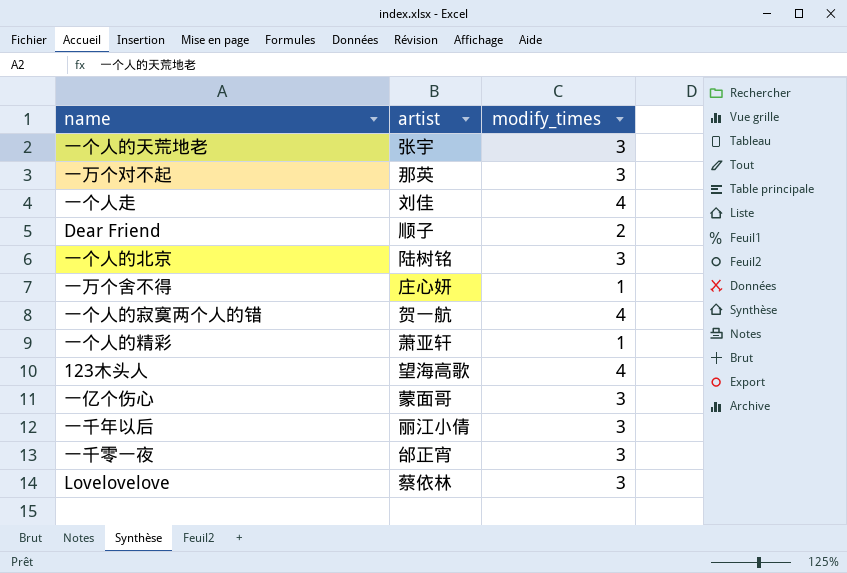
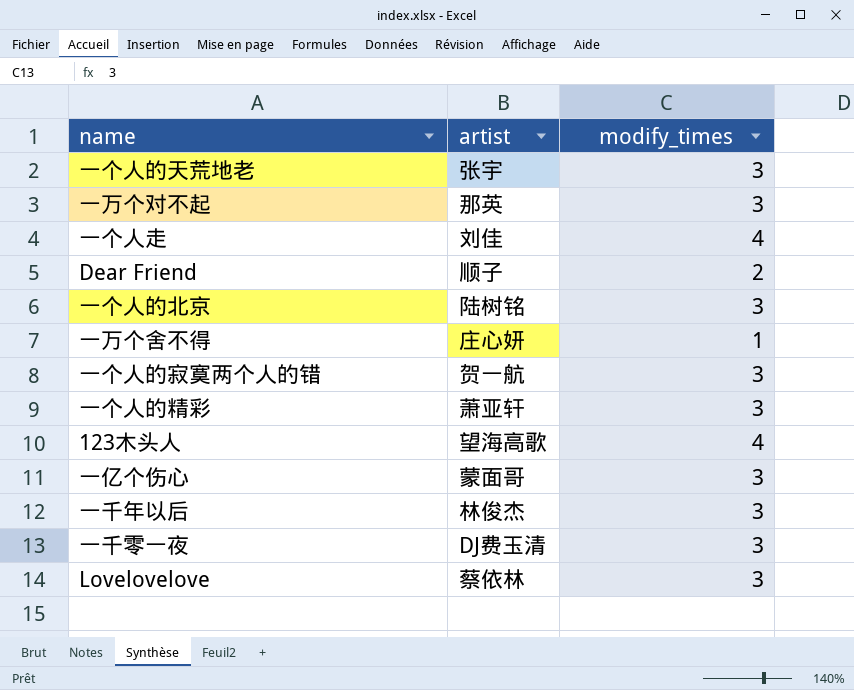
一个人的寂寞两个人的错 | modify_times: 4 -> 3
一个人的精彩 | modify_times: 1 -> 3
一千年以后 | artist: 丽江小倩 -> 林俊杰
一千零一夜 | artist: 邰正宵 -> DJ费玉清

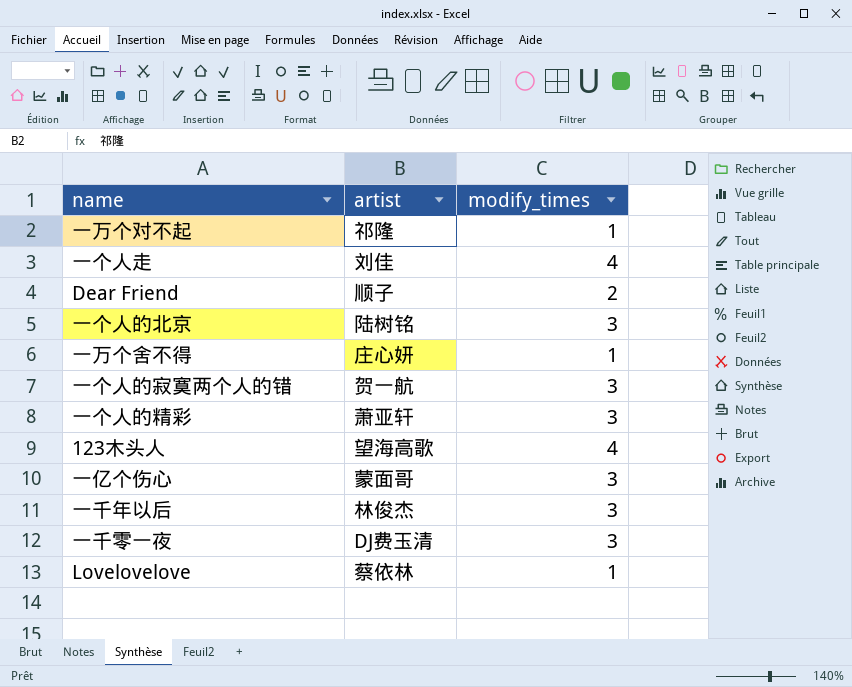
row 一个人的天荒地老: 张宇 | 3 -> none
一万个对不起 | artist: 那英 -> 祁隆
一万个对不起 | modify_times: 3 -> 1
Lovelovelove | modify_times: 3 -> 1

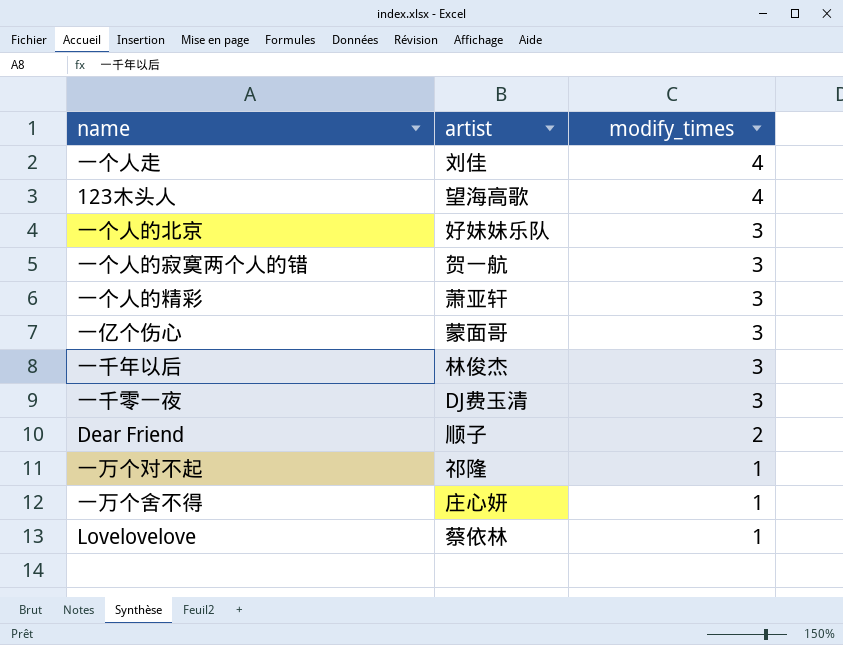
row order: none -> modify_times descending
一个人的北京 | artist: 陆树铭 -> 好妹妹乐队

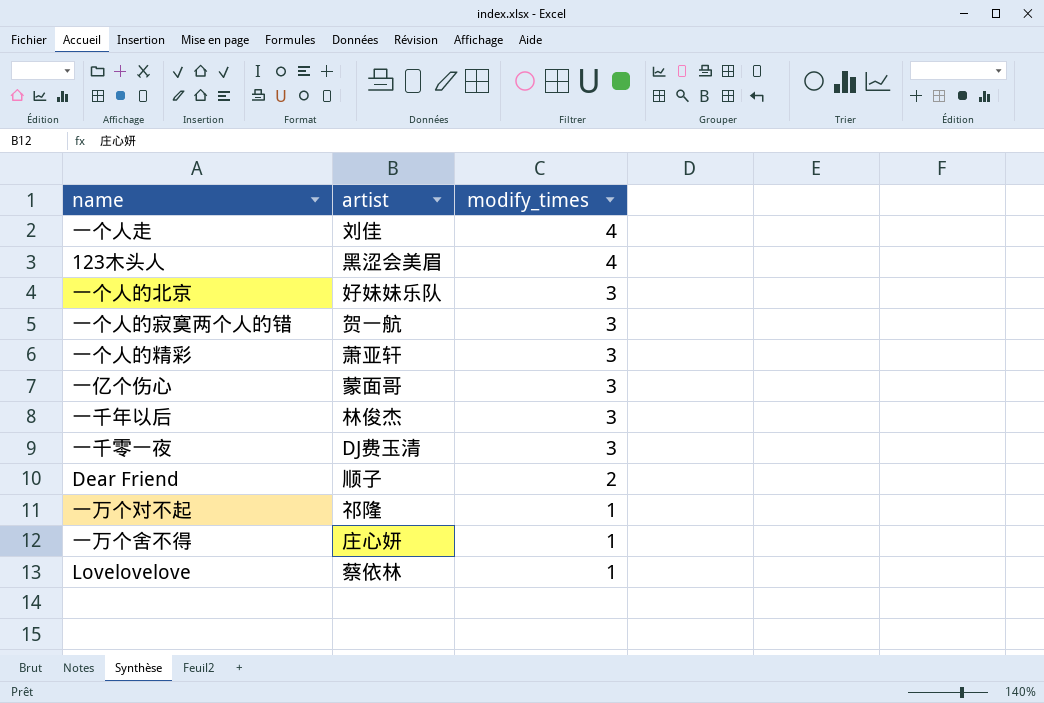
123木头人 | artist: 望海高歌 -> 黑涩会美眉

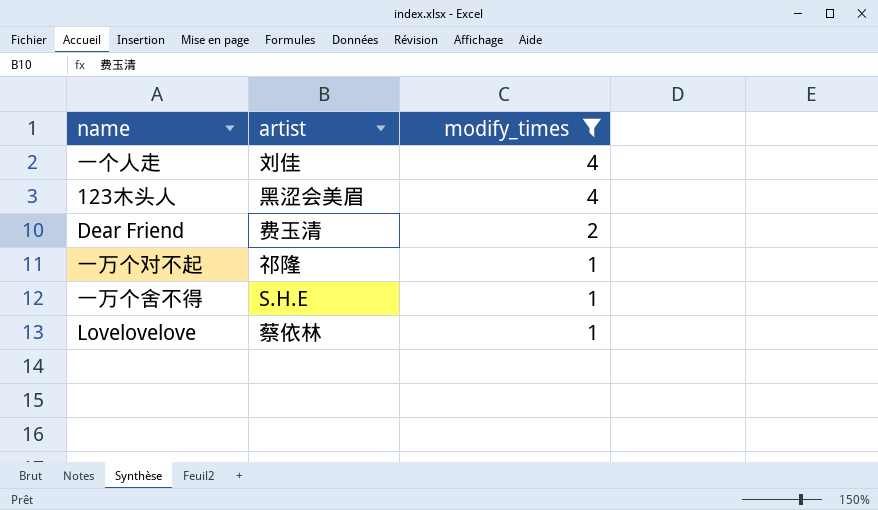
filter: none -> modify_times != 3
Dear Friend | artist: 顺子 -> 费玉清
一万个舍不得 | artist: 庄心妍 -> S.H.E

